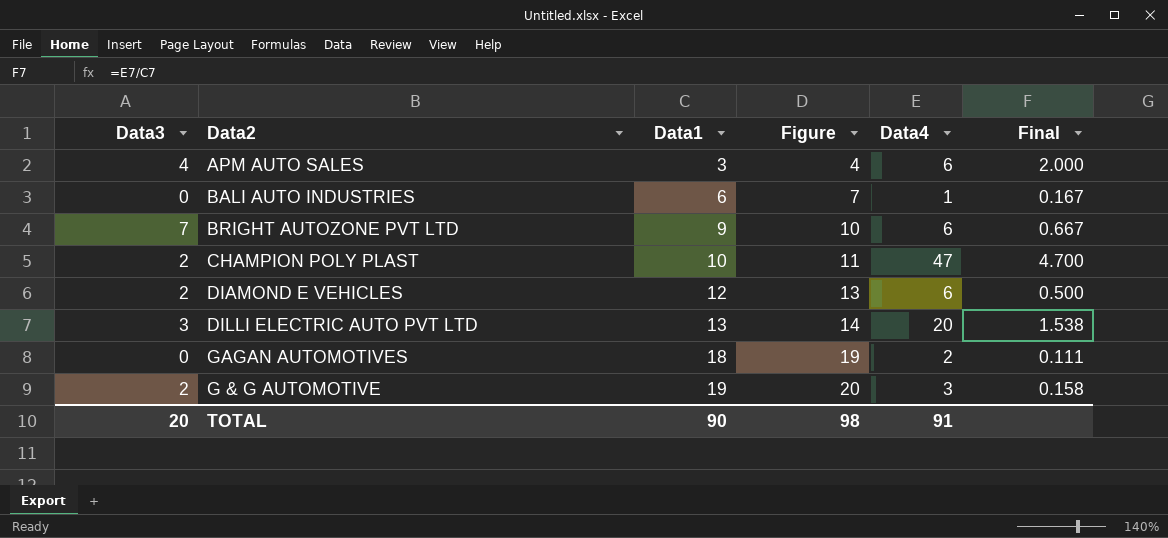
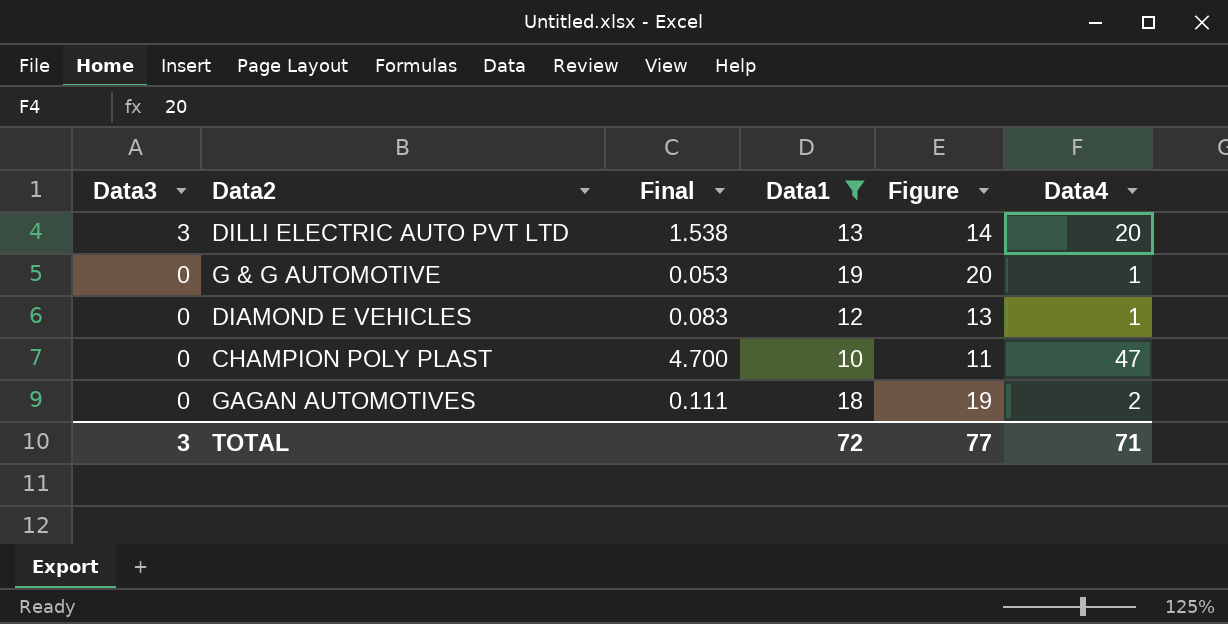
filter: none -> Data1 >= 10
row order: Data1 ascending -> Data3 descending
column Final | position: 6 -> 3
G & G AUTOMOTIVE | Data3: 2 -> 0
G & G AUTOMOTIVE | Final: 0.158 -> 0.053
G & G AUTOMOTIVE | Data4: 3 -> 1
DIAMOND E VEHICLES | Data3: 2 -> 0
DIAMOND E VEHICLES | Final: 0.500 -> 0.083
DIAMOND E VEHICLES | Data4: 6 -> 1
CHAMPION POLY PLAST | Data3: 2 -> 0
TOTAL | Data3: 20 -> 3
TOTAL | Data1: 90 -> 72
TOTAL | Figure: 98 -> 77
TOTAL | Data4: 91 -> 71

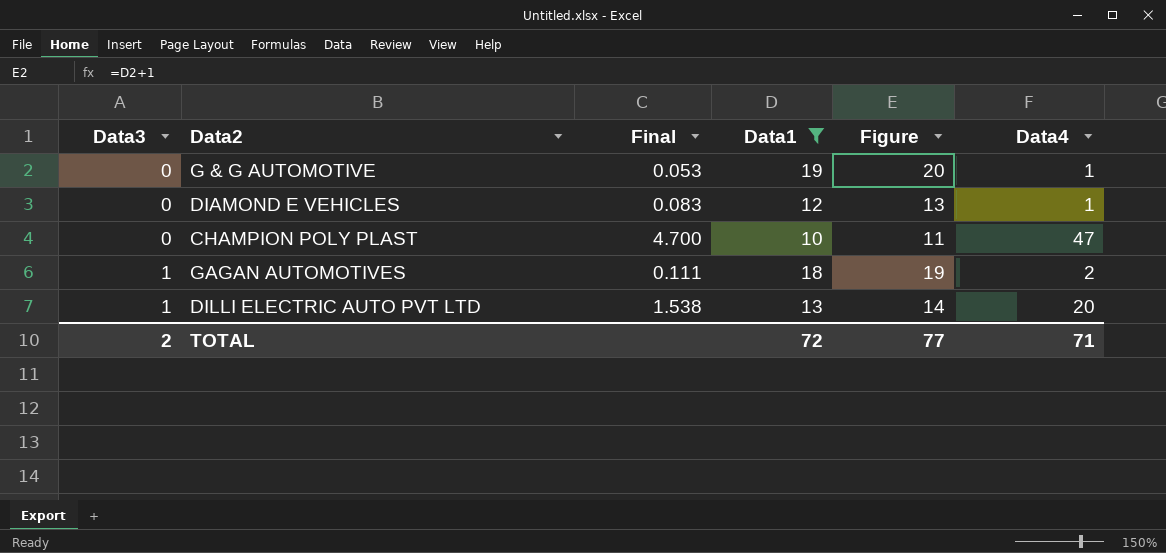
row order: Data3 descending -> Data3 ascending
GAGAN AUTOMOTIVES | Data3: 0 -> 1
DILLI ELECTRIC AUTO PVT LTD | Data3: 3 -> 1
TOTAL | Data3: 3 -> 2

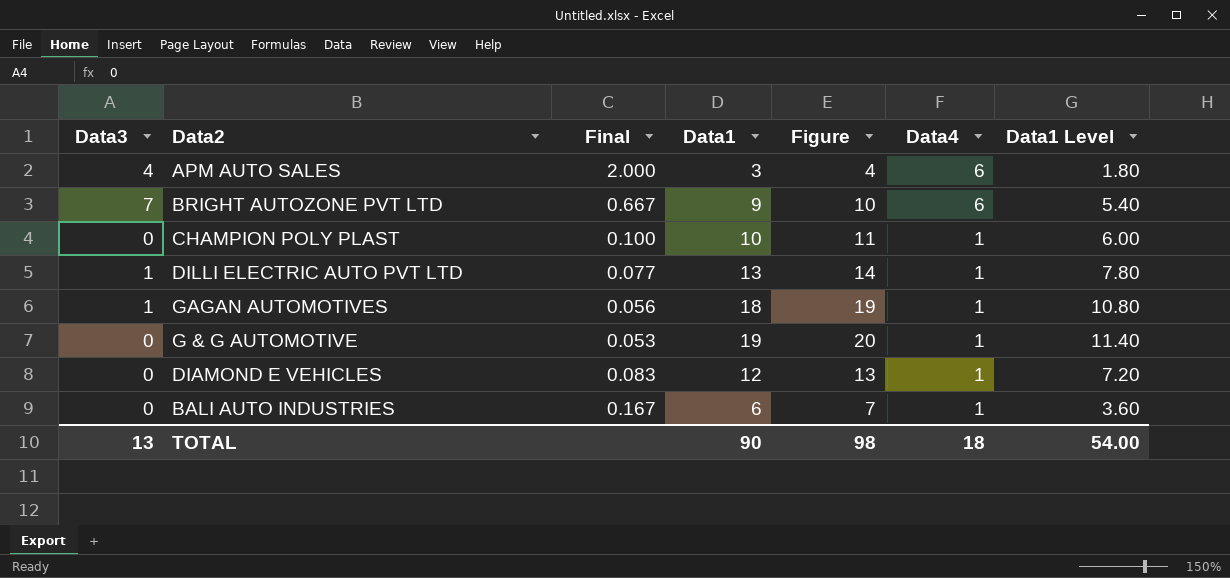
filter: Data1 >= 10 -> none
row order: Data3 ascending -> Data4 descending
column Data1 Level | formula: none -> [Data1] * 0.6
CHAMPION POLY PLAST | Final: 4.700 -> 0.100
CHAMPION POLY PLAST | Data4: 47 -> 1
DILLI ELECTRIC AUTO PVT LTD | Final: 1.538 -> 0.077
DILLI ELECTRIC AUTO PVT LTD | Data4: 20 -> 1
GAGAN AUTOMOTIVES | Final: 0.111 -> 0.056
GAGAN AUTOMOTIVES | Data4: 2 -> 1
TOTAL | Data3: 2 -> 13
TOTAL | Data1: 72 -> 90
TOTAL | Figure: 77 -> 98
TOTAL | Data4: 71 -> 18

